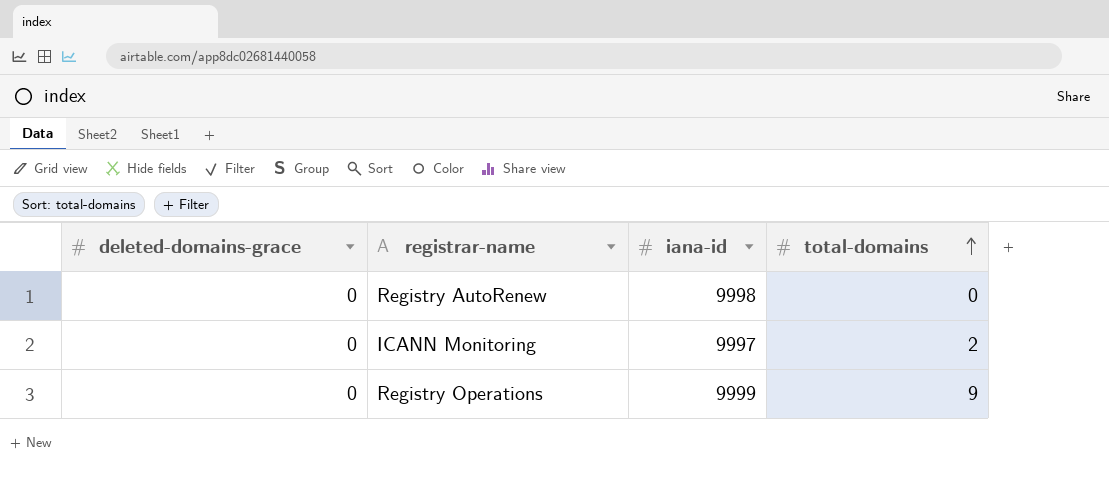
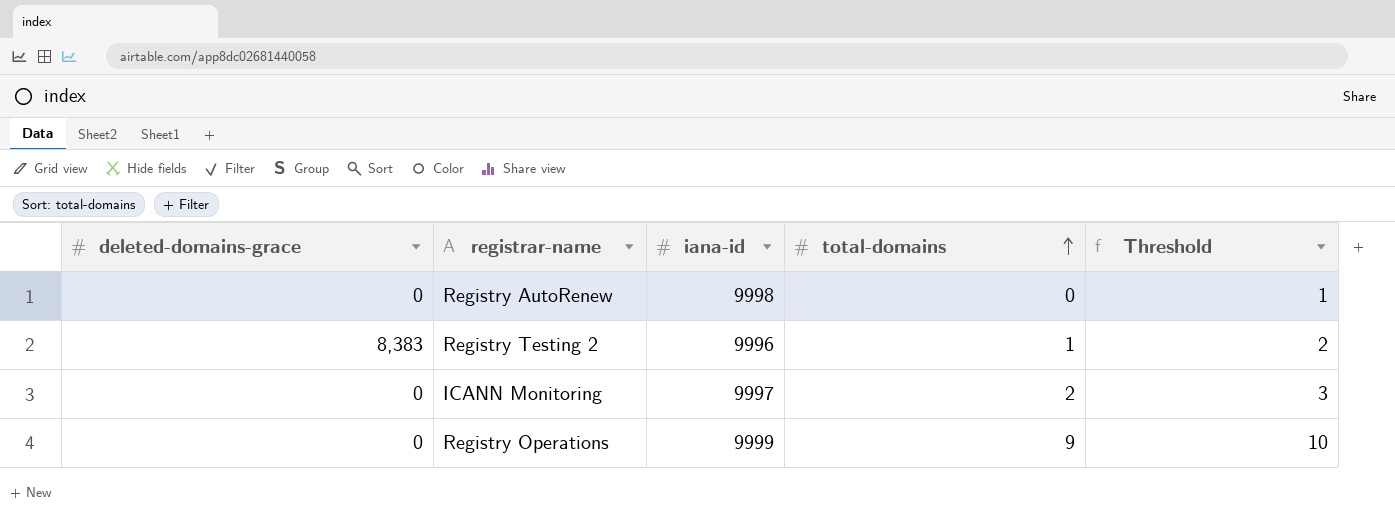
column Threshold | formula: none -> [total-domains] + 1
row Registry Testing 2: none -> 8,383 | 9996 | 1 | 2

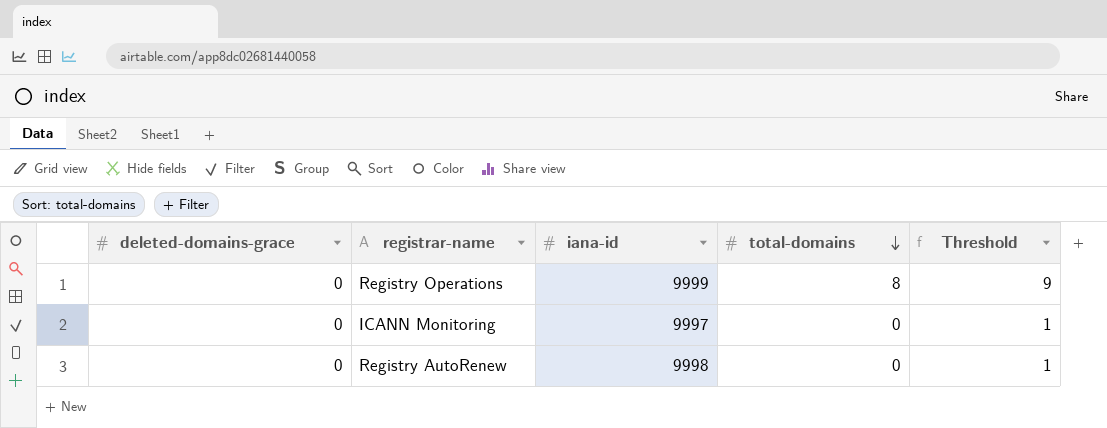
row order: total-domains ascending -> total-domains descending
row Registry Testing 2: 8,383 | 9996 | 1 | 2 -> none
Registry Operations | total-domains: 9 -> 8
Registry Operations | Threshold: 10 -> 9
ICANN Monitoring | total-domains: 2 -> 0
ICANN Monitoring | Threshold: 3 -> 1

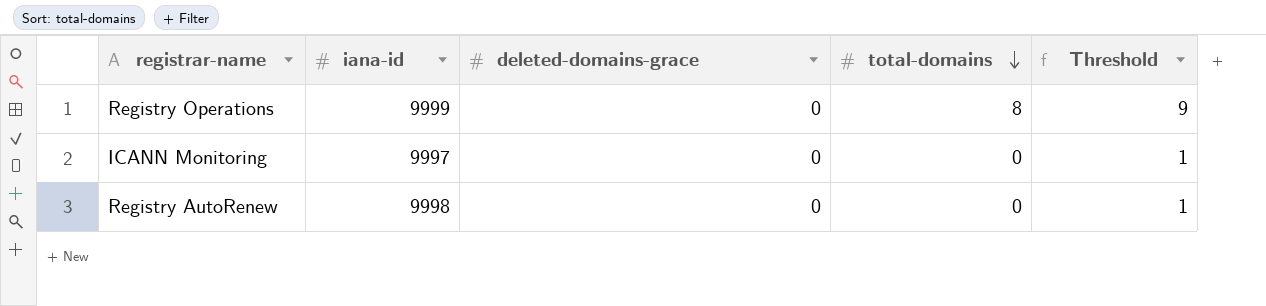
column deleted-domains-grace | position: 1 -> 3

